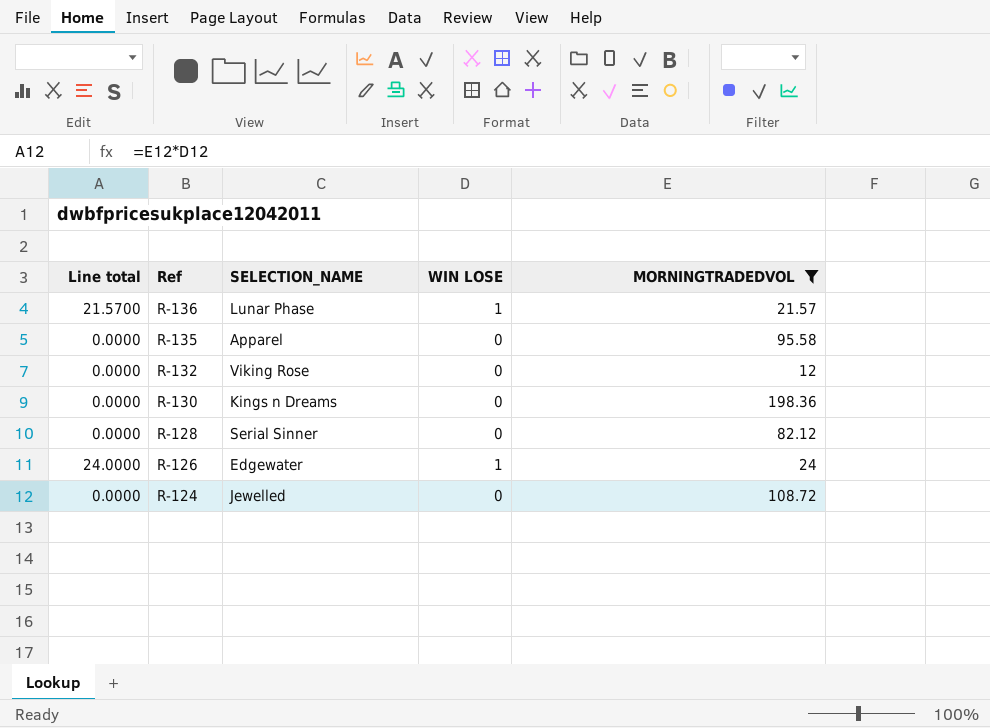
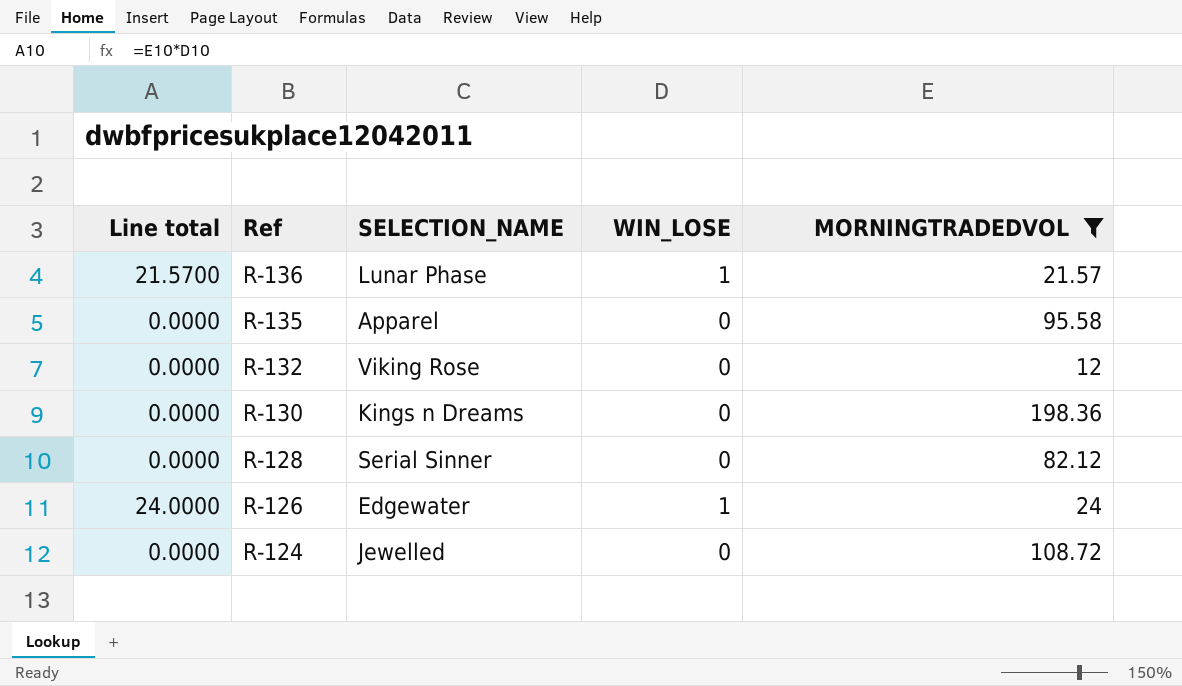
column name: WIN LOSE -> WIN_LOSE

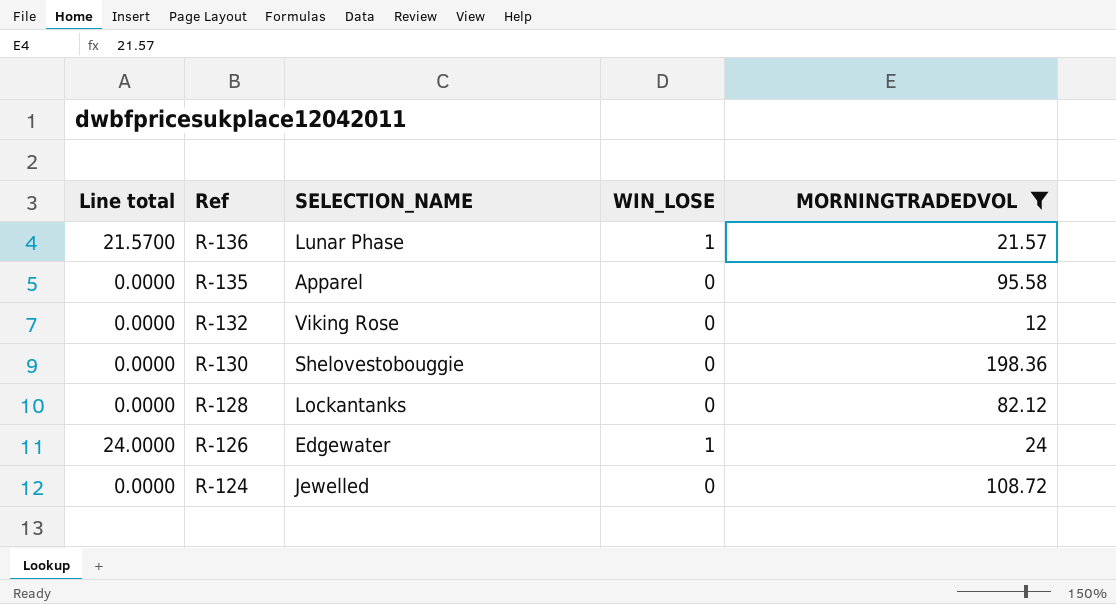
R-130 | SELECTION_NAME: Kings n Dreams -> Shelovestobouggie
R-128 | SELECTION_NAME: Serial Sinner -> Lockantanks

